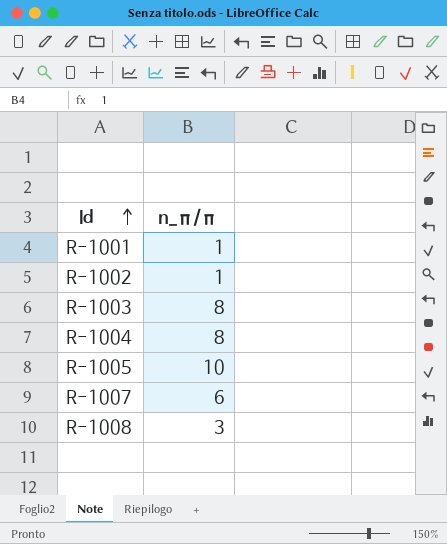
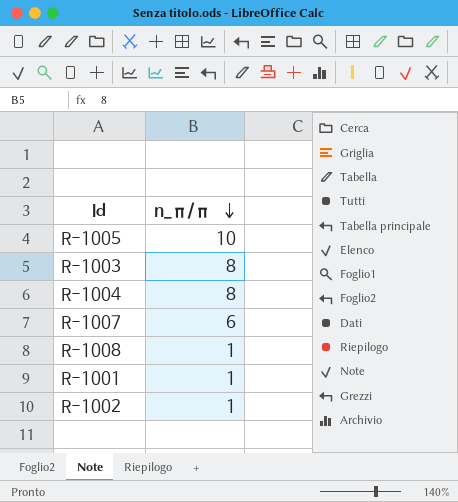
row order: Id ascending -> n_п/п descending
R-1008 | n_п/п: 3 -> 1

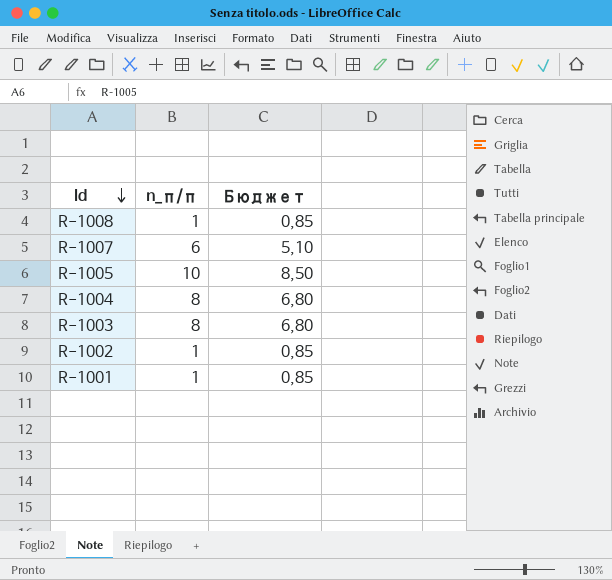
row order: n_п/п descending -> Id descending
column Бюджет | formula: none -> [n_п/п] * 0,85

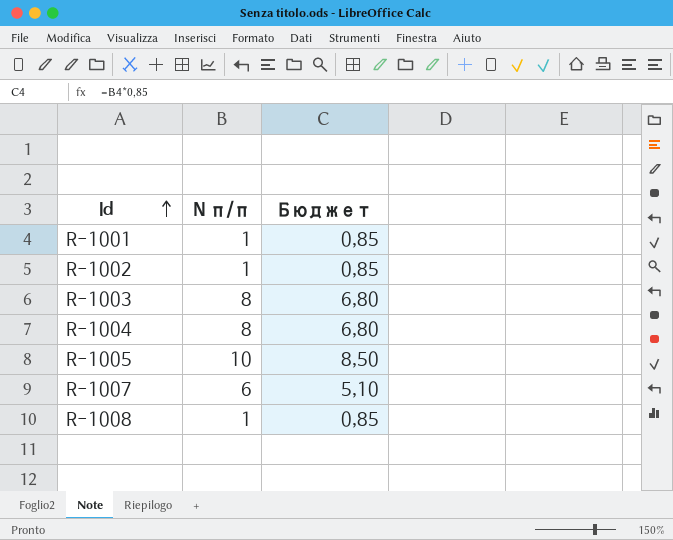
row order: Id descending -> Id ascending
column name: n_п/п -> N п/п

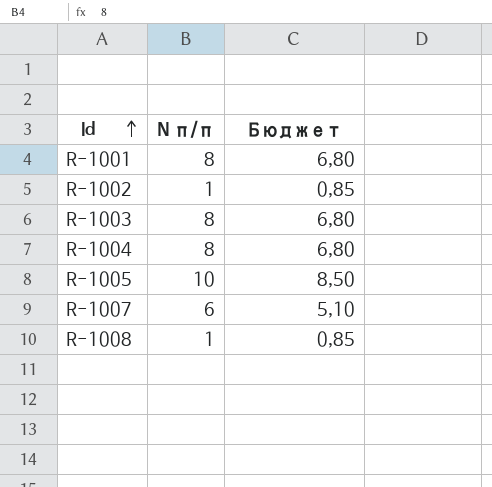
R-1001 | N п/п: 1 -> 8
R-1001 | Бюджет: 0,85 -> 6,80

